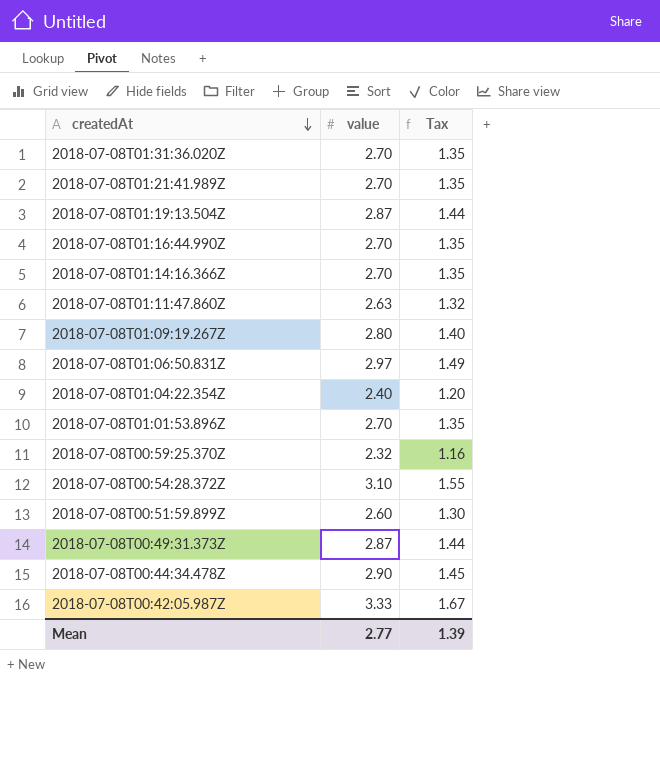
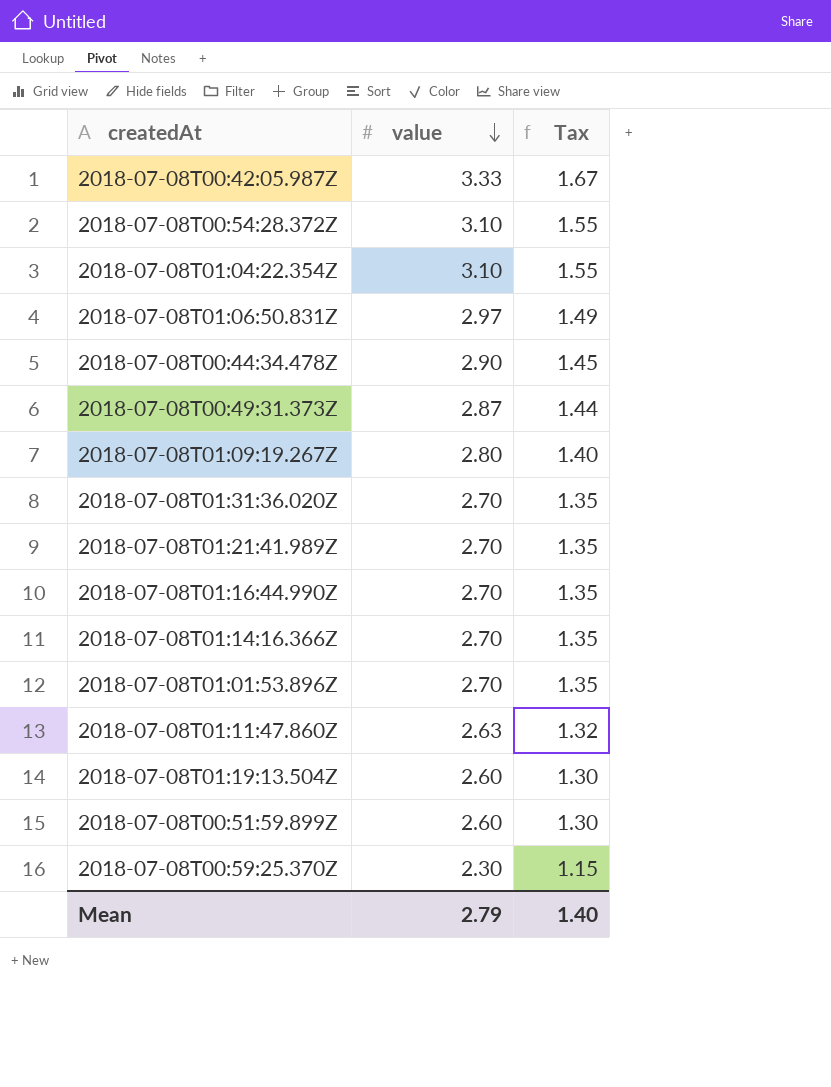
row order: createdAt descending -> value descending
2018-07-08T01:04:22.354Z | value: 2.40 -> 3.10
2018-07-08T01:04:22.354Z | Tax: 1.20 -> 1.55
2018-07-08T01:19:13.504Z | value: 2.87 -> 2.60
2018-07-08T01:19:13.504Z | Tax: 1.44 -> 1.30
2018-07-08T00:59:25.370Z | value: 2.32 -> 2.30
2018-07-08T00:59:25.370Z | Tax: 1.16 -> 1.15
Mean | value: 2.77 -> 2.79
Mean | Tax: 1.39 -> 1.40

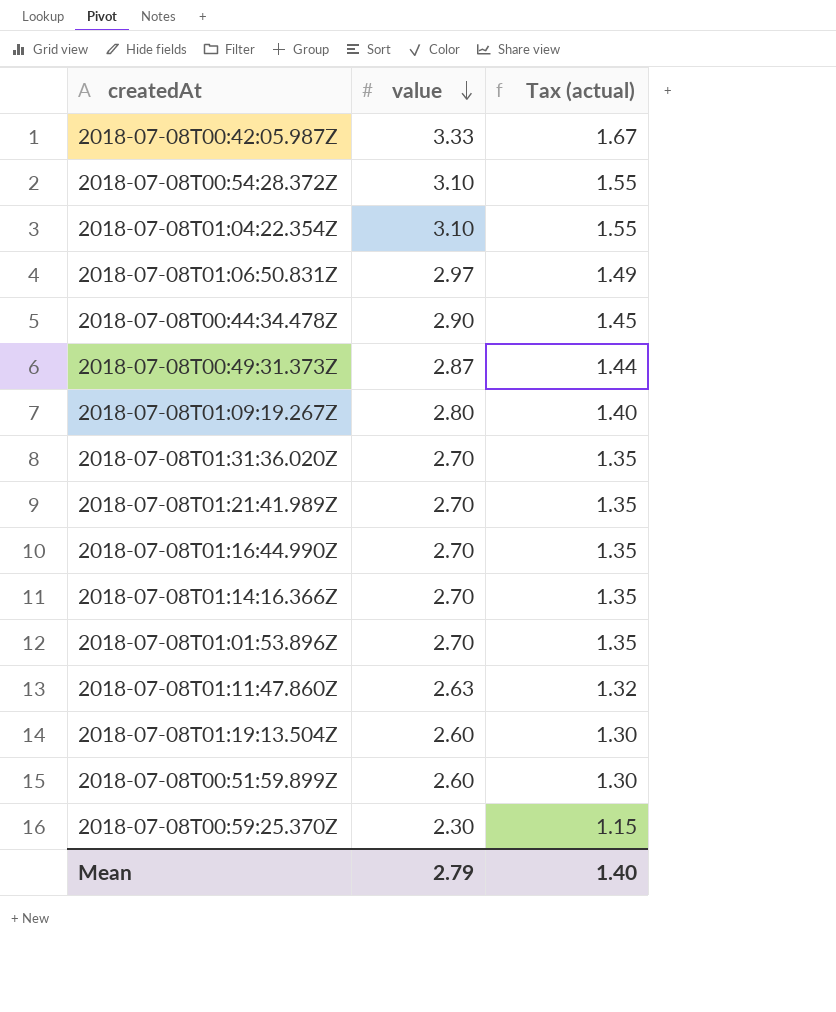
column name: Tax -> Tax (actual)

